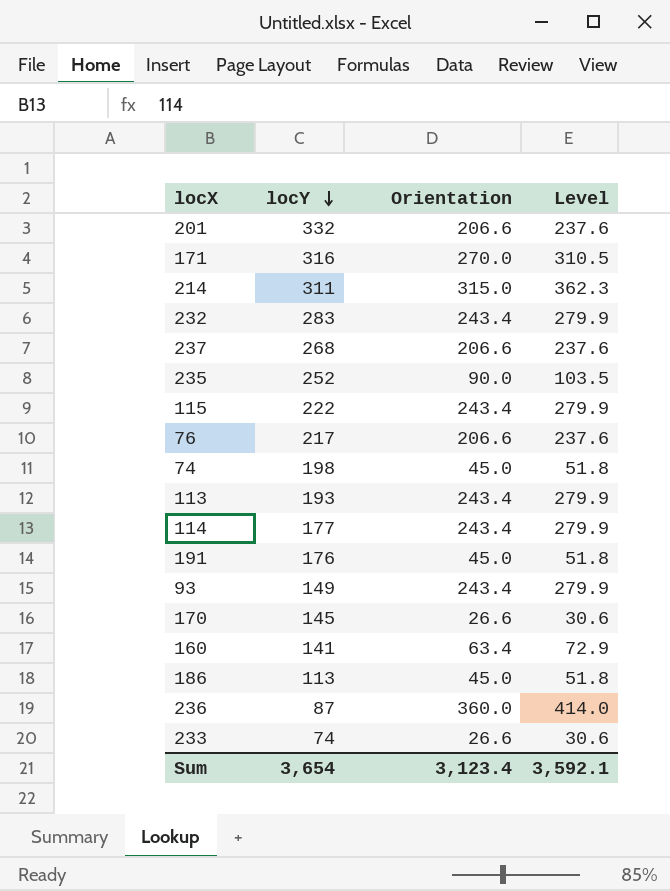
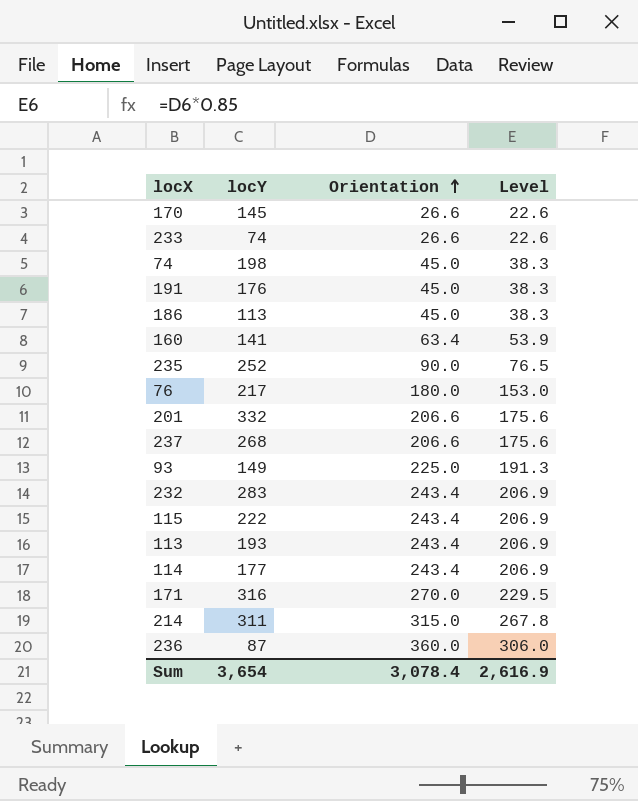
row order: locY descending -> Orientation ascending
column Level | formula: [Orientation] * 1.15 -> [Orientation] * 0.85
76 | Orientation: 206.6 -> 180.0
93 | Orientation: 243.4 -> 225.0
Sum | Orientation: 3,123.4 -> 3,078.4
Sum | Level: 3,592.1 -> 2,616.9

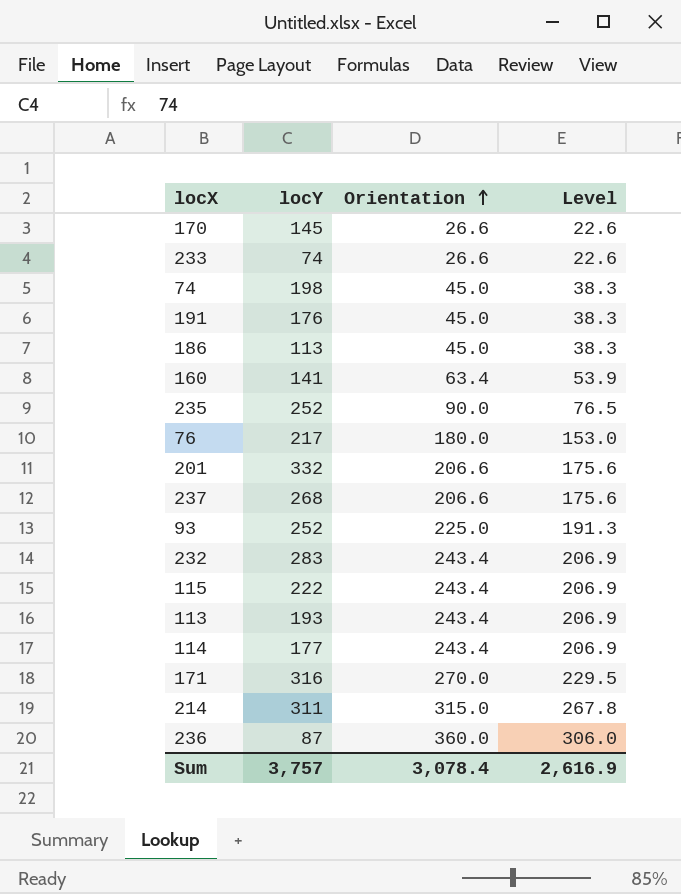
93 | locY: 149 -> 252
Sum | locY: 3,654 -> 3,757

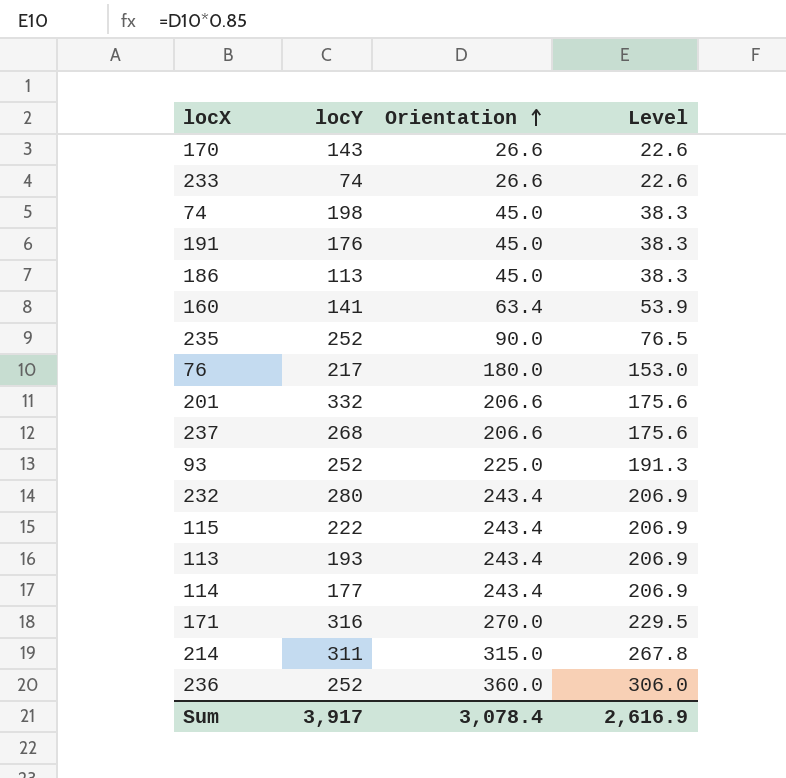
170 | locY: 145 -> 143
232 | locY: 283 -> 280
236 | locY: 87 -> 252
Sum | locY: 3,757 -> 3,917

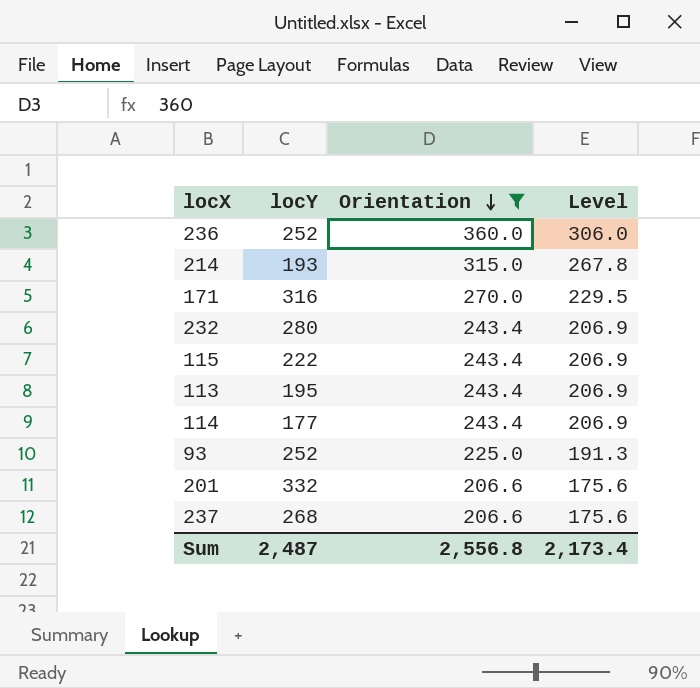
filter: none -> Orientation >= 206.6
row order: Orientation ascending -> Orientation descending
214 | locY: 311 -> 193
113 | locY: 193 -> 195
Sum | locY: 3,917 -> 2,487
Sum | Orientation: 3,078.4 -> 2,556.8
Sum | Level: 2,616.9 -> 2,173.4

